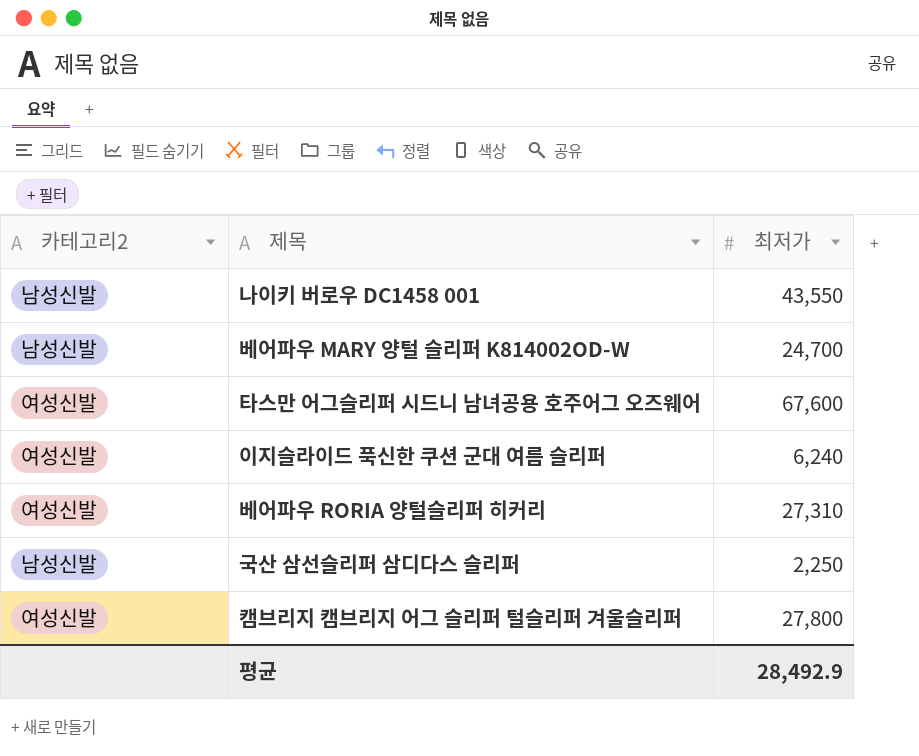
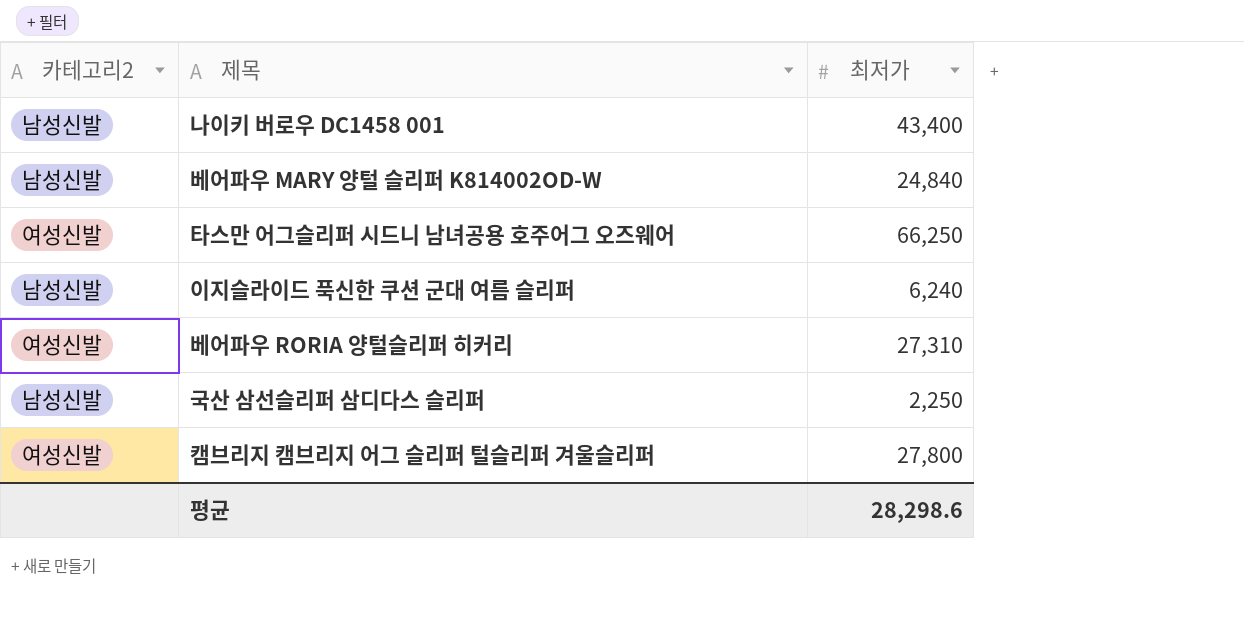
나이키 버로우 DC1458 001 | 최저가: 43,550 -> 43,400
베어파우 MARY 양털 슬리퍼 K814002OD-W | 최저가: 24,700 -> 24,840
타스만 어그슬리퍼 시드니 남녀공용 호주어그 오즈웨어 | 최저가: 67,600 -> 66,250
이지슬라이드 푹신한 쿠션 군대 여름 슬리퍼 | 카테고리2: 여성신발 -> 남성신발
평균 | 최저가: 28,492.9 -> 28,298.6

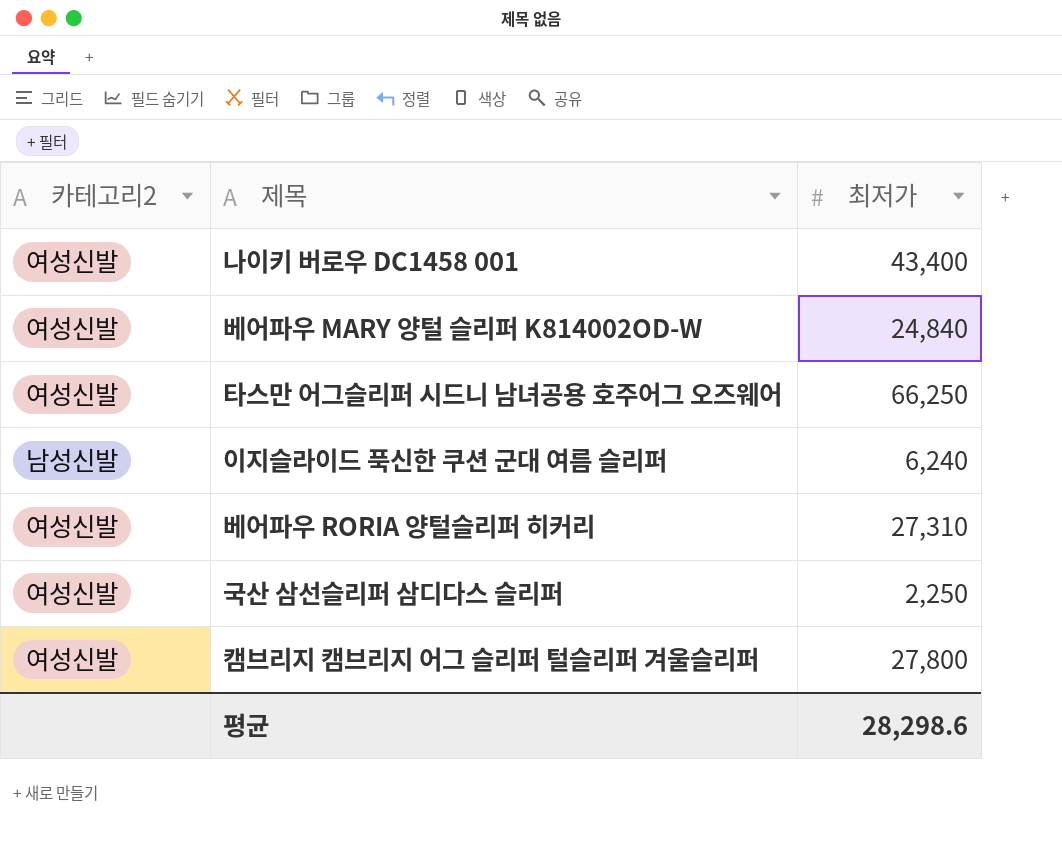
나이키 버로우 DC1458 001 | 카테고리2: 남성신발 -> 여성신발
베어파우 MARY 양털 슬리퍼 K814002OD-W | 카테고리2: 남성신발 -> 여성신발
국산 삼선슬리퍼 삼디다스 슬리퍼 | 카테고리2: 남성신발 -> 여성신발

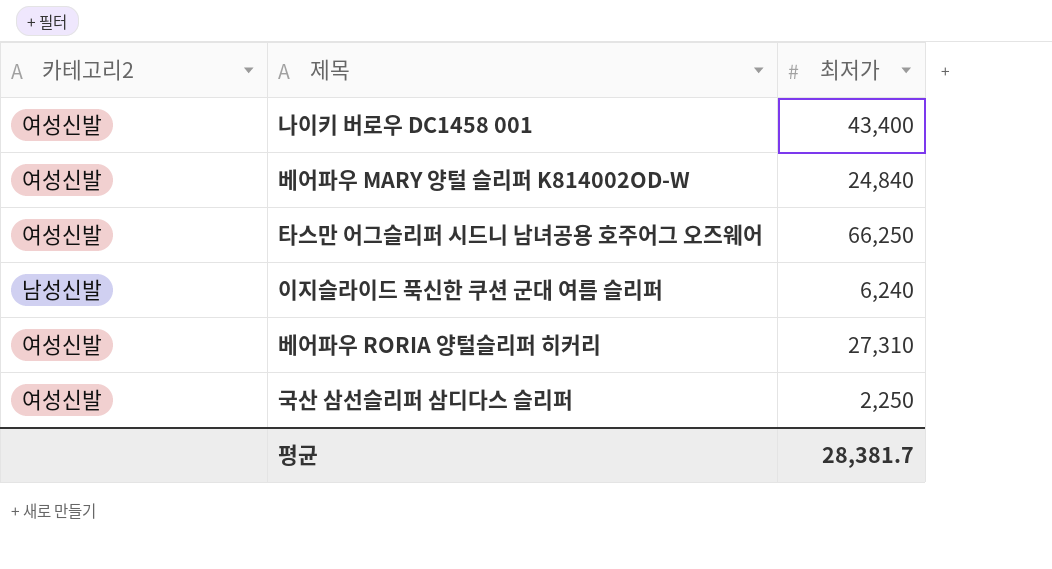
row 캠브리지 캠브리지 어그 슬리퍼 털슬리퍼 겨울슬리퍼: 여성신발 | 27,800 -> none
평균 | 최저가: 28,298.6 -> 28,381.7

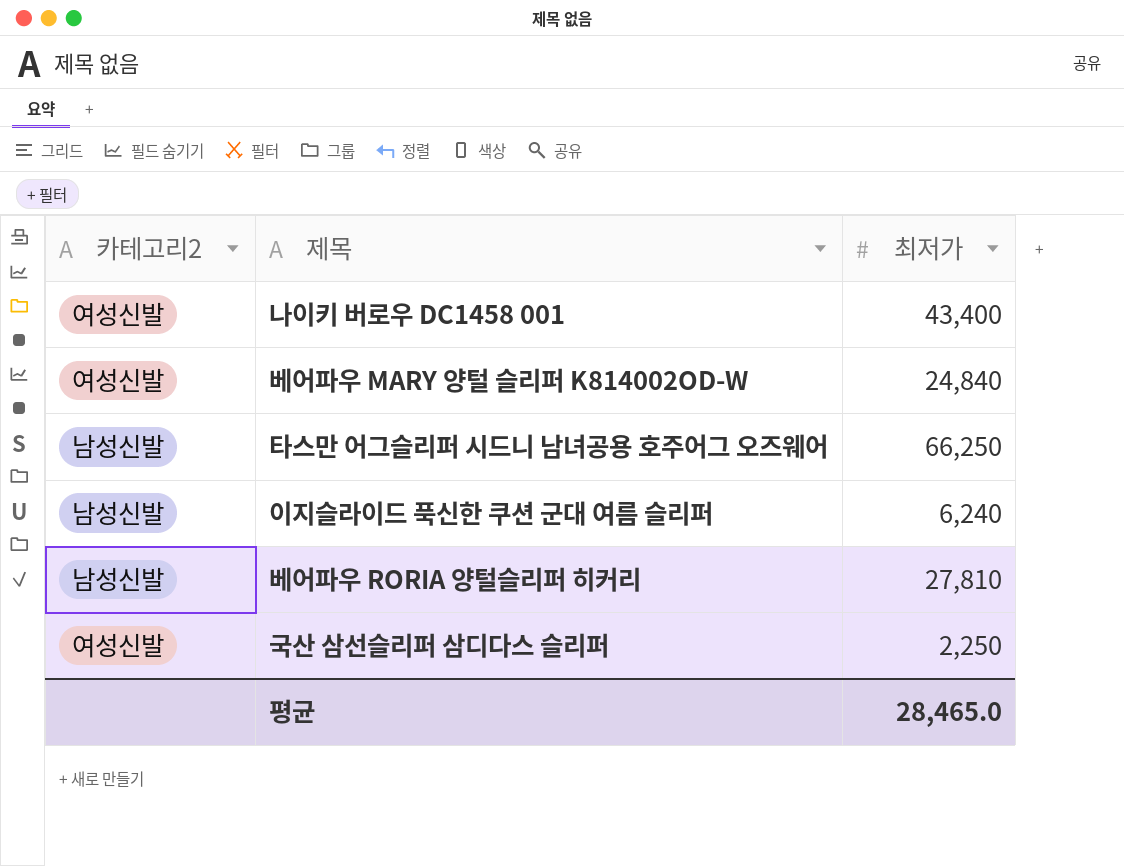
타스만 어그슬리퍼 시드니 남녀공용 호주어그 오즈웨어 | 카테고리2: 여성신발 -> 남성신발
베어파우 RORIA 양털슬리퍼 히커리 | 카테고리2: 여성신발 -> 남성신발
베어파우 RORIA 양털슬리퍼 히커리 | 최저가: 27,310 -> 27,810
평균 | 최저가: 28,381.7 -> 28,465.0

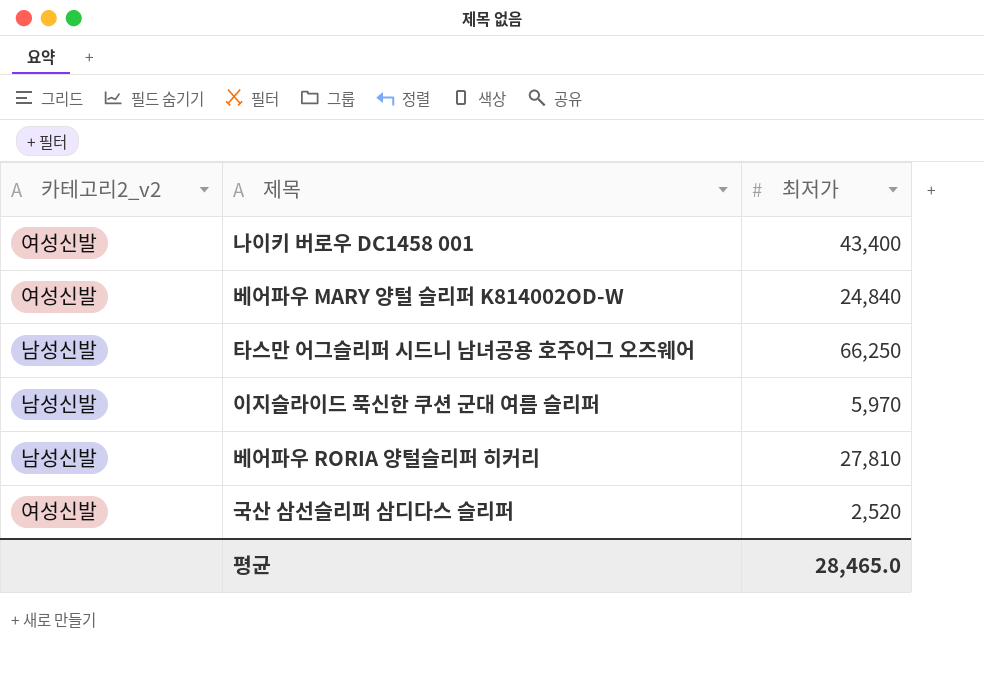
column name: 카테고리2 -> 카테고리2_v2
이지슬라이드 푹신한 쿠션 군대 여름 슬리퍼 | 최저가: 6,240 -> 5,970
국산 삼선슬리퍼 삼디다스 슬리퍼 | 최저가: 2,250 -> 2,520

